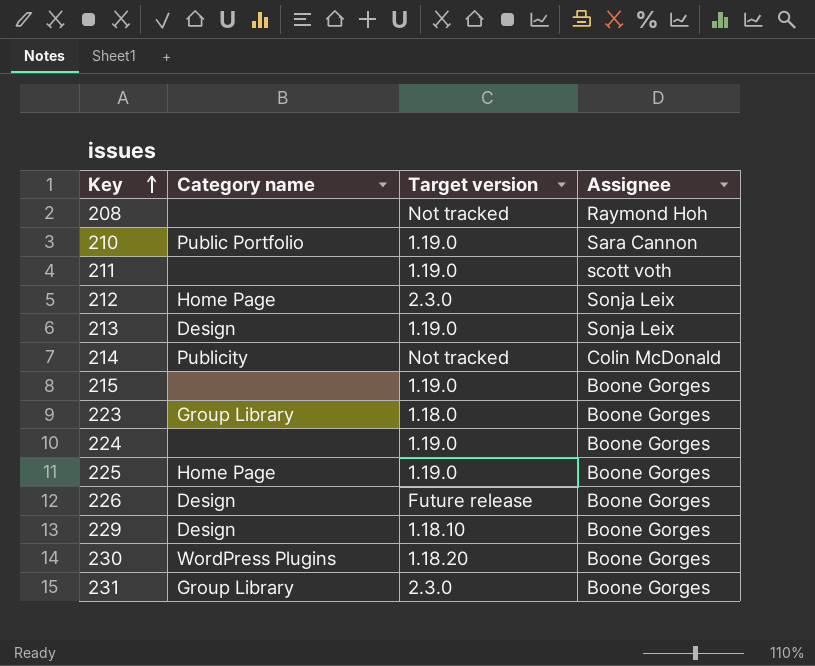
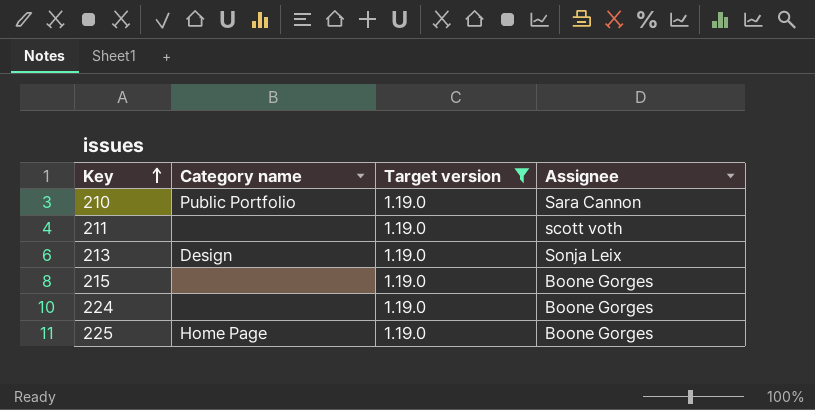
filter: none -> Target version = 1.19.0

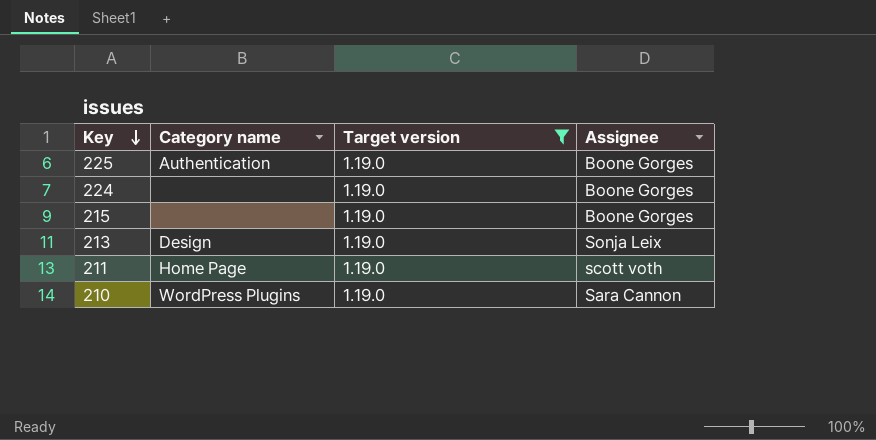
row order: Key ascending -> Key descending
225 | Category name: Home Page -> Authentication
211 | Category name: none -> Home Page
210 | Category name: Public Portfolio -> WordPress Plugins

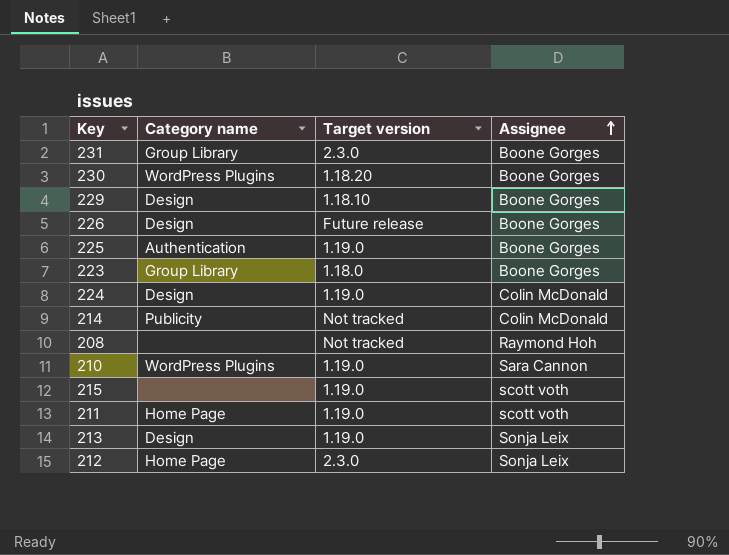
filter: Target version = 1.19.0 -> none
row order: Key descending -> Assignee ascending
224 | Category name: none -> Design
224 | Assignee: Boone Gorges -> Colin McDonald
215 | Assignee: Boone Gorges -> scott voth

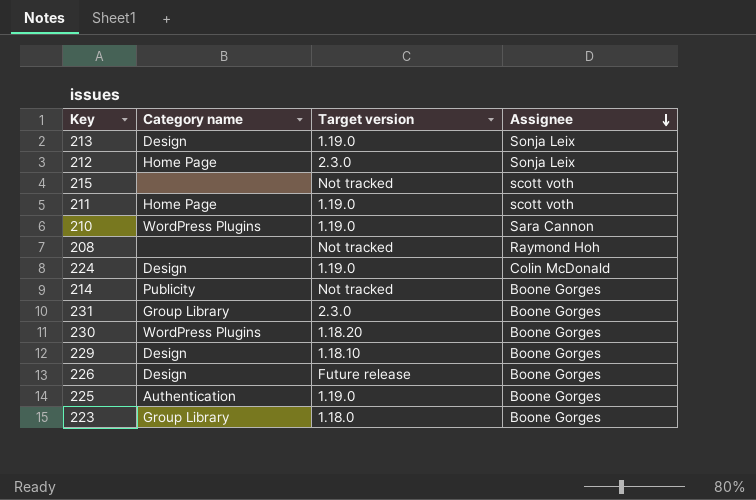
row order: Assignee ascending -> Assignee descending
215 | Target version: 1.19.0 -> Not tracked
214 | Assignee: Colin McDonald -> Boone Gorges

